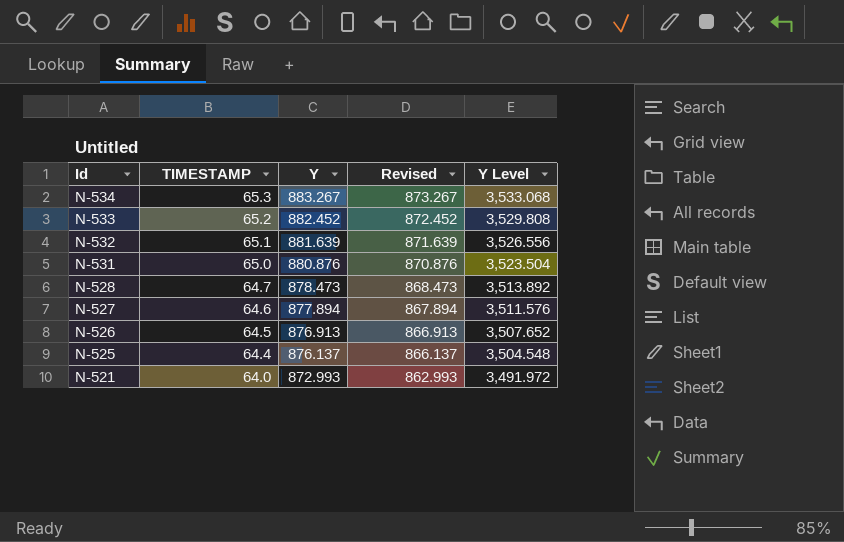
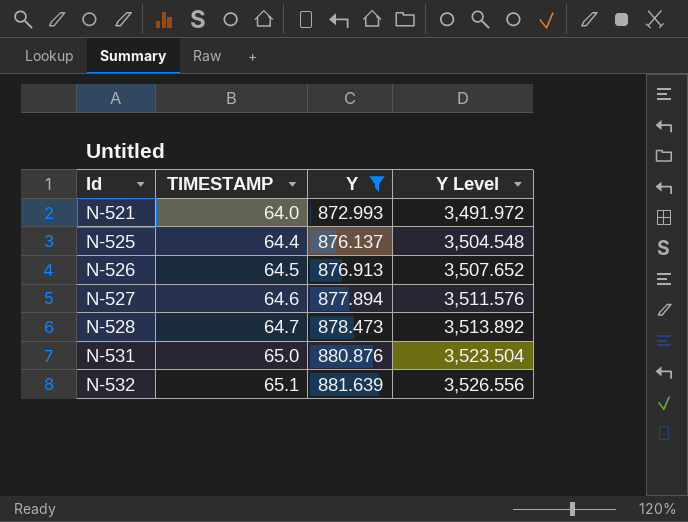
filter: none -> Y <= 881.639
row order: Id descending -> Id ascending
column Revised | formula: [Y] - 10 -> none

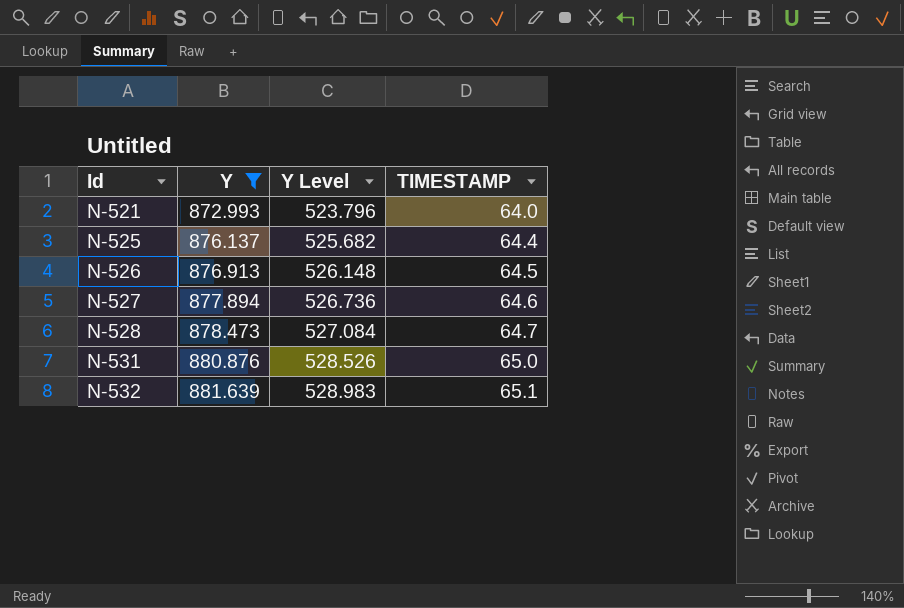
column Y Level | formula: [Y] * 4 -> [Y] * 0.6
column TIMESTAMP | position: 2 -> 4

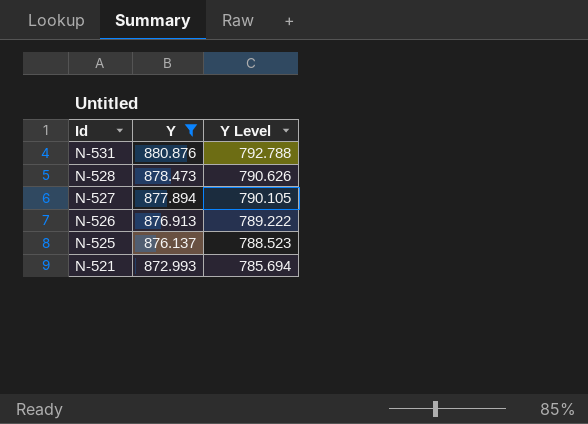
row order: Id ascending -> Id descending
column TIMESTAMP | position: 4 -> none
column Y Level | formula: [Y] * 0.6 -> [Y] * 0.9
row N-532: 881.639 | 528.983 | 65.1 -> none

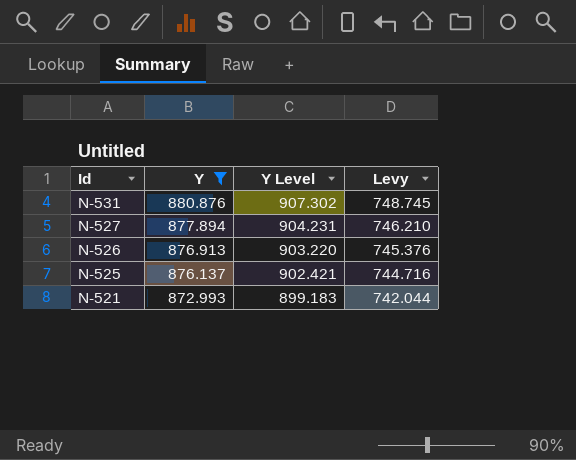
column Y Level | formula: [Y] * 0.9 -> [Y] * 1.03
column Levy | formula: none -> [Y] * 0.85
row N-528: 878.473 | 790.626 -> none

